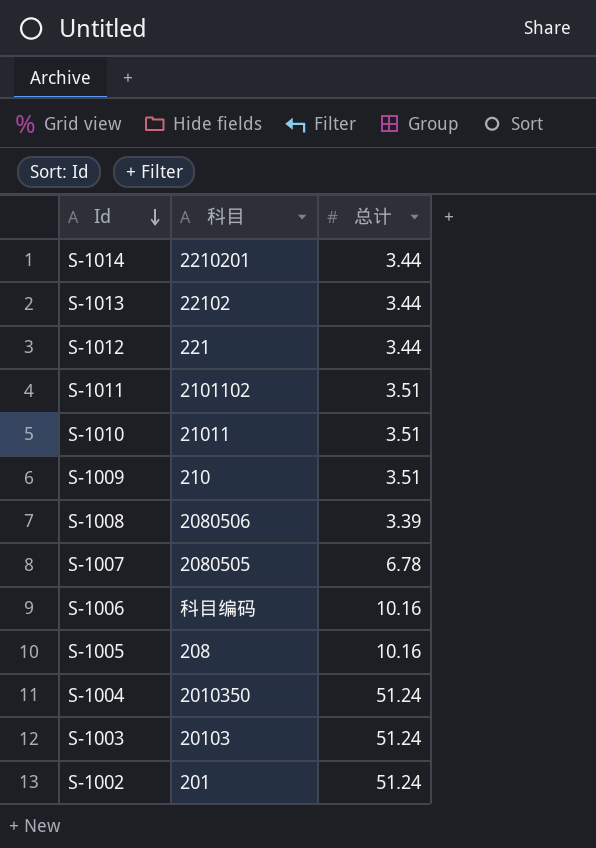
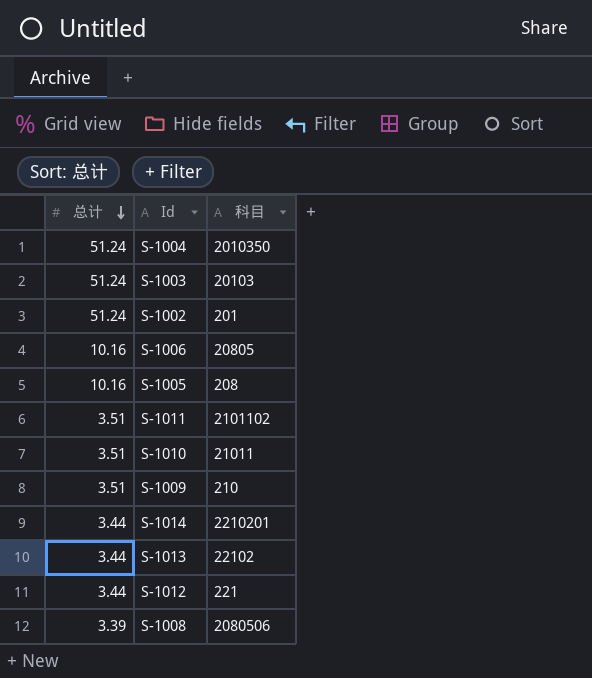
row order: Id descending -> 总计 descending
column 总计 | position: 3 -> 1
row S-1007: 2080505 | 6.78 -> none
S-1006 | 科目: 科目编码 -> 20805

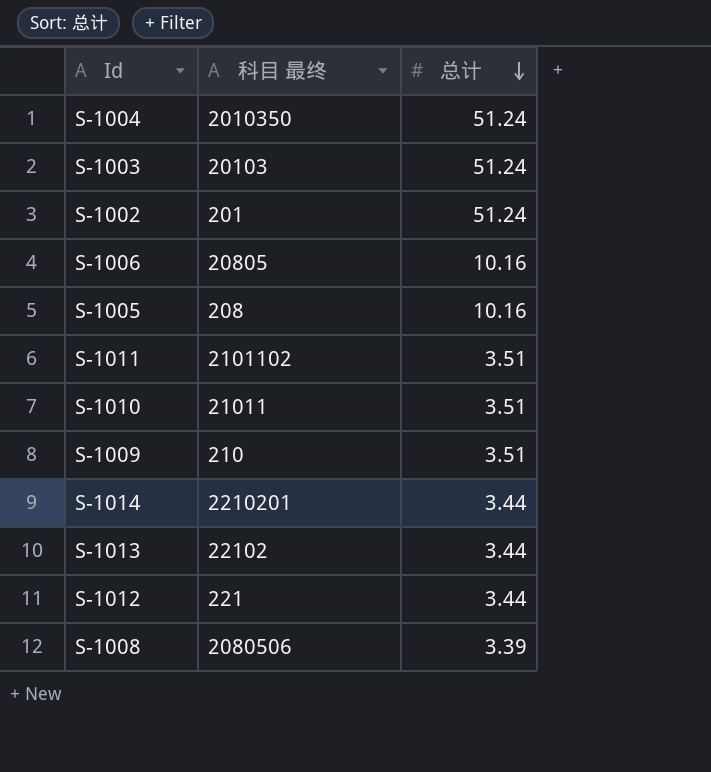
column name: 科目 -> 科目 最终
column 总计 | position: 1 -> 3

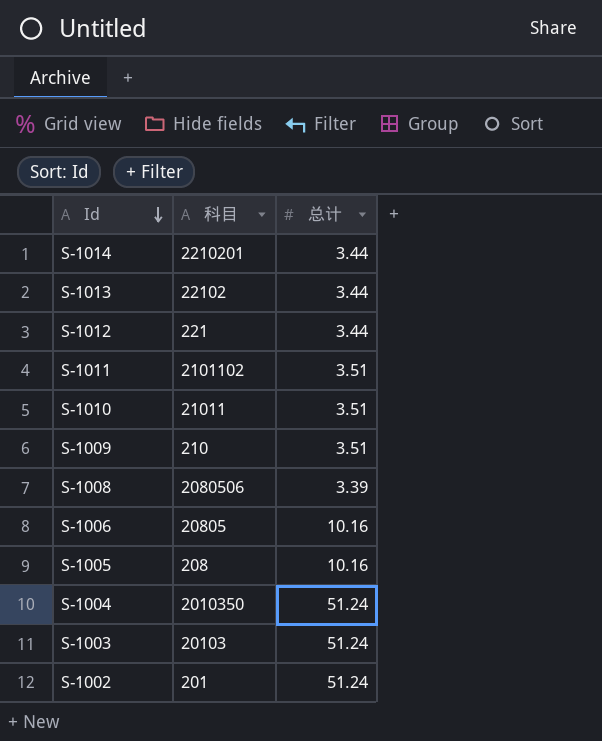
row order: 总计 descending -> Id descending
column name: 科目 最终 -> 科目

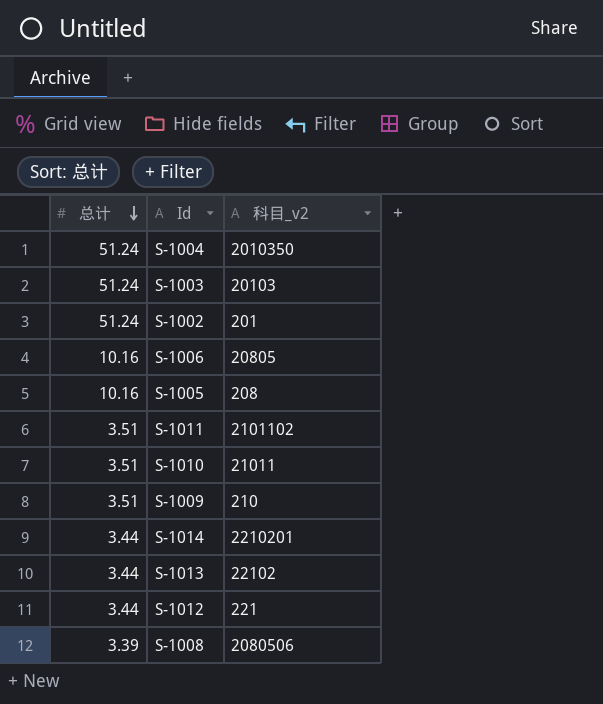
row order: Id descending -> 总计 descending
column 总计 | position: 3 -> 1
column name: 科目 -> 科目_v2

